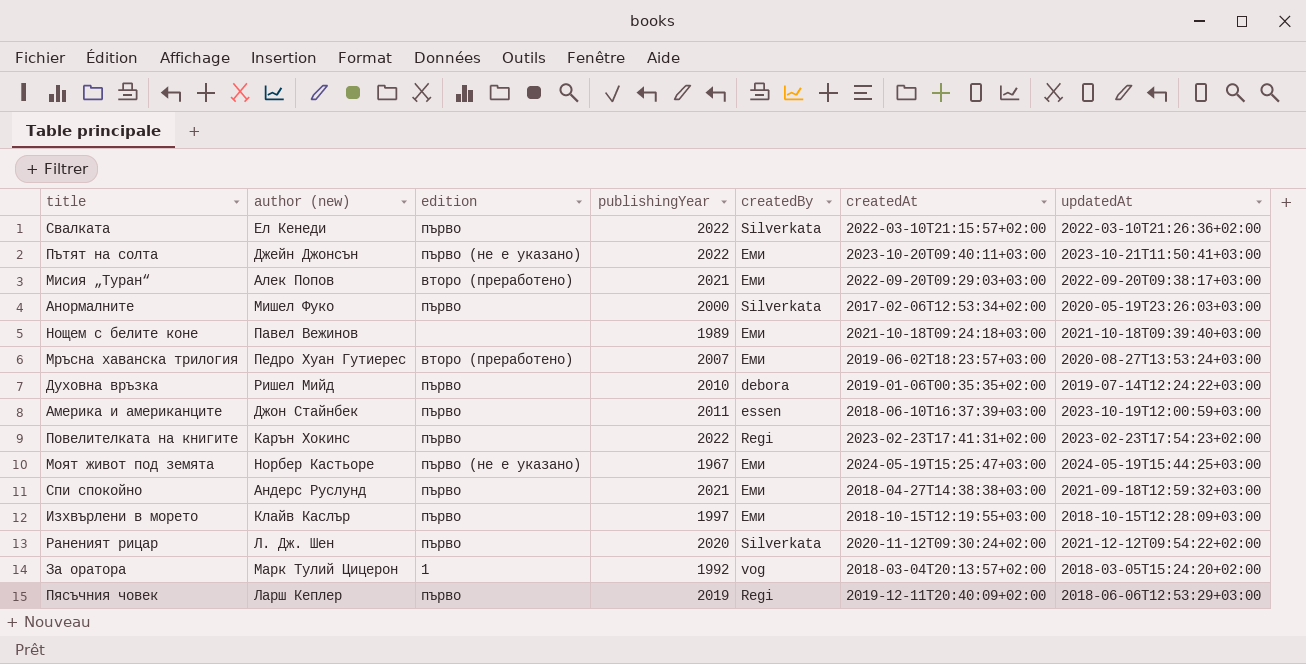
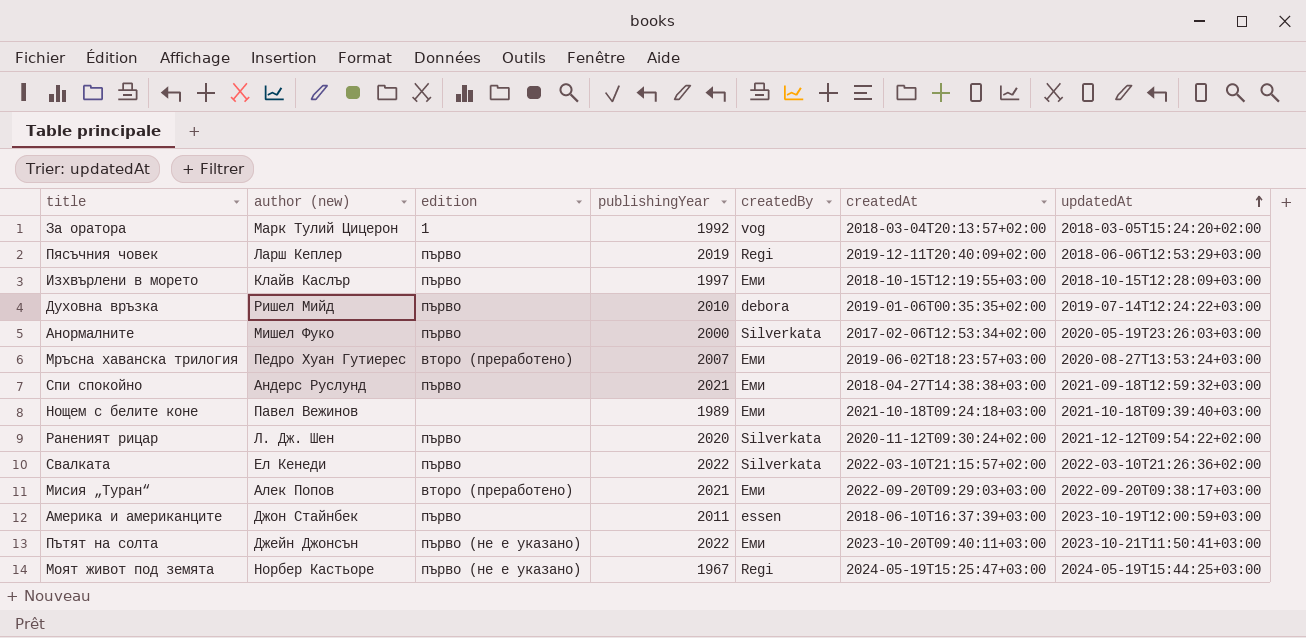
row order: none -> updatedAt ascending
row Повелителката на книгите: Карън Хокинс | първо | 2022 | Regi | 2023-02-23T17:41:31+02:00 | 2023-02-23T17:54:23+02:00 -> none
Моят живот под земята | createdBy: Еми -> Regi

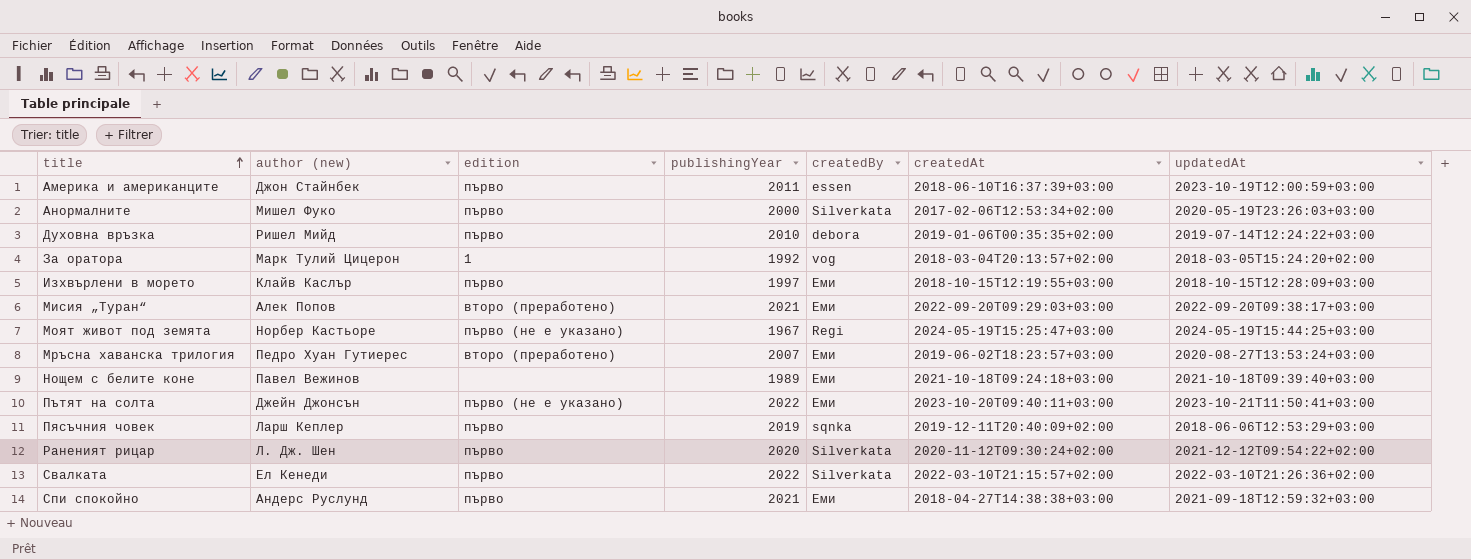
row order: updatedAt ascending -> title ascending
Пясъчния човек | createdBy: Regi -> sqnka

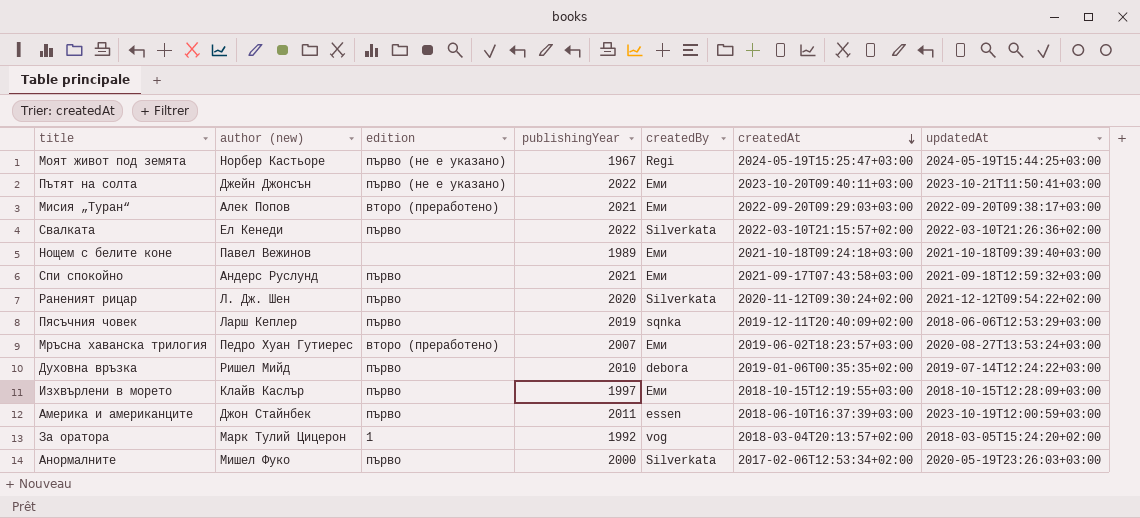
row order: title ascending -> createdAt descending
Спи спокойно | createdAt: 2018-04-27T14:38:38+03:00 -> 2021-09-17T07:43:58+03:00

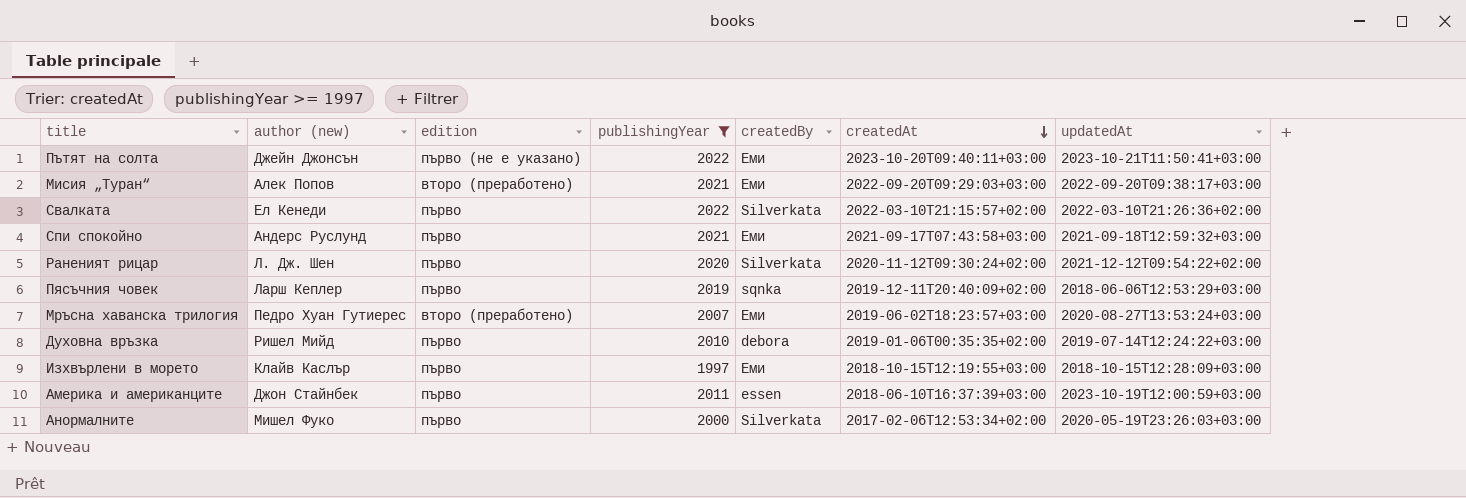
filter: none -> publishingYear >= 1997

